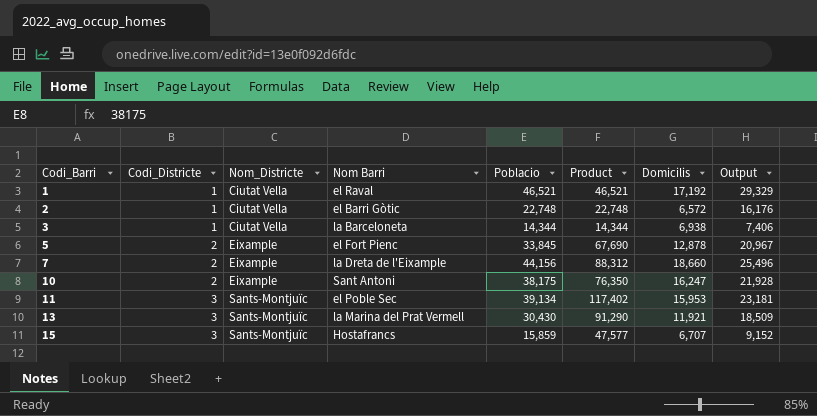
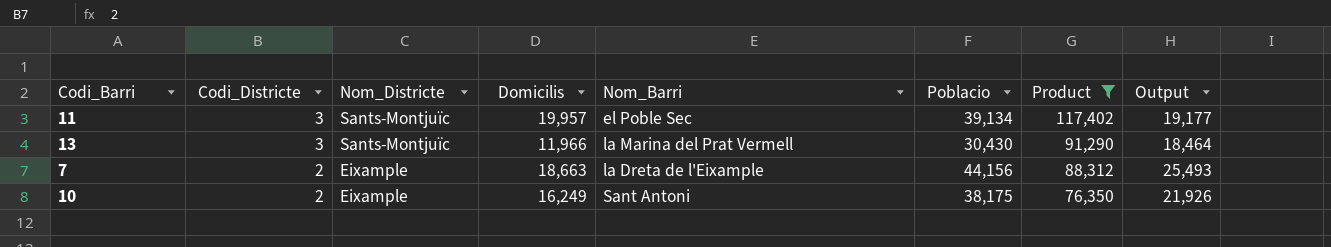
filter: none -> Product >= 76,350
row order: Codi_Barri ascending -> Codi_Districte descending
column Domicilis | position: 7 -> 4
column name: Nom Barri -> Nom_Barri
11 | Domicilis: 15,953 -> 19,957
11 | Output: 23,181 -> 19,177
13 | Domicilis: 11,921 -> 11,966
13 | Output: 18,509 -> 18,464
7 | Domicilis: 18,660 -> 18,663
7 | Output: 25,496 -> 25,493
10 | Domicilis: 16,247 -> 16,249
10 | Output: 21,928 -> 21,926

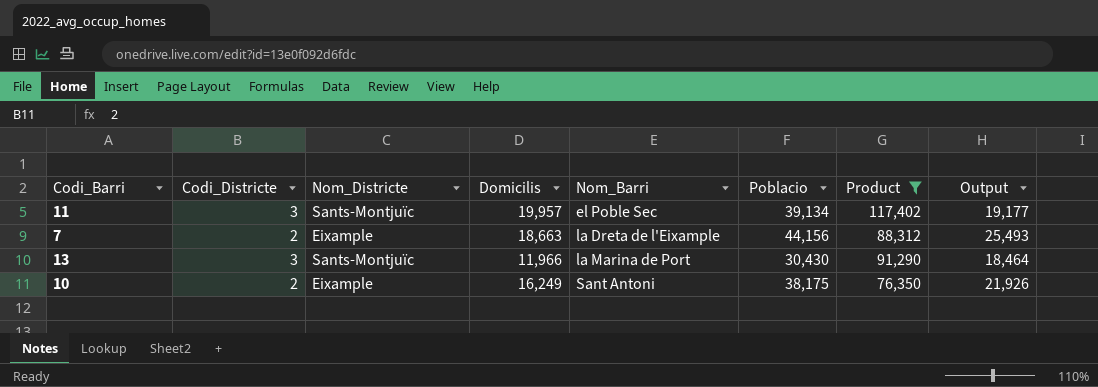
row order: Codi_Districte descending -> Nom_Barri ascending
13 | Nom_Barri: la Marina del Prat Vermell -> la Marina de Port

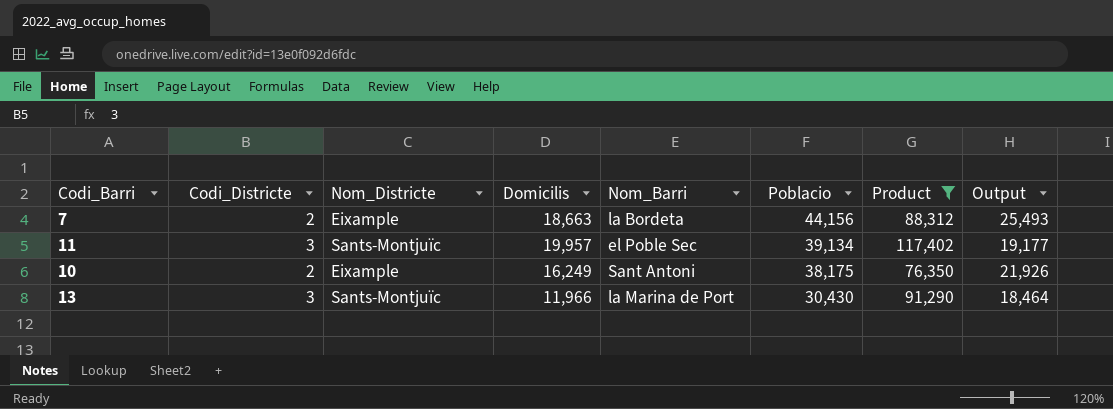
row order: Nom_Barri ascending -> Poblacio descending
7 | Nom_Barri: la Dreta de l'Eixample -> la Bordeta

